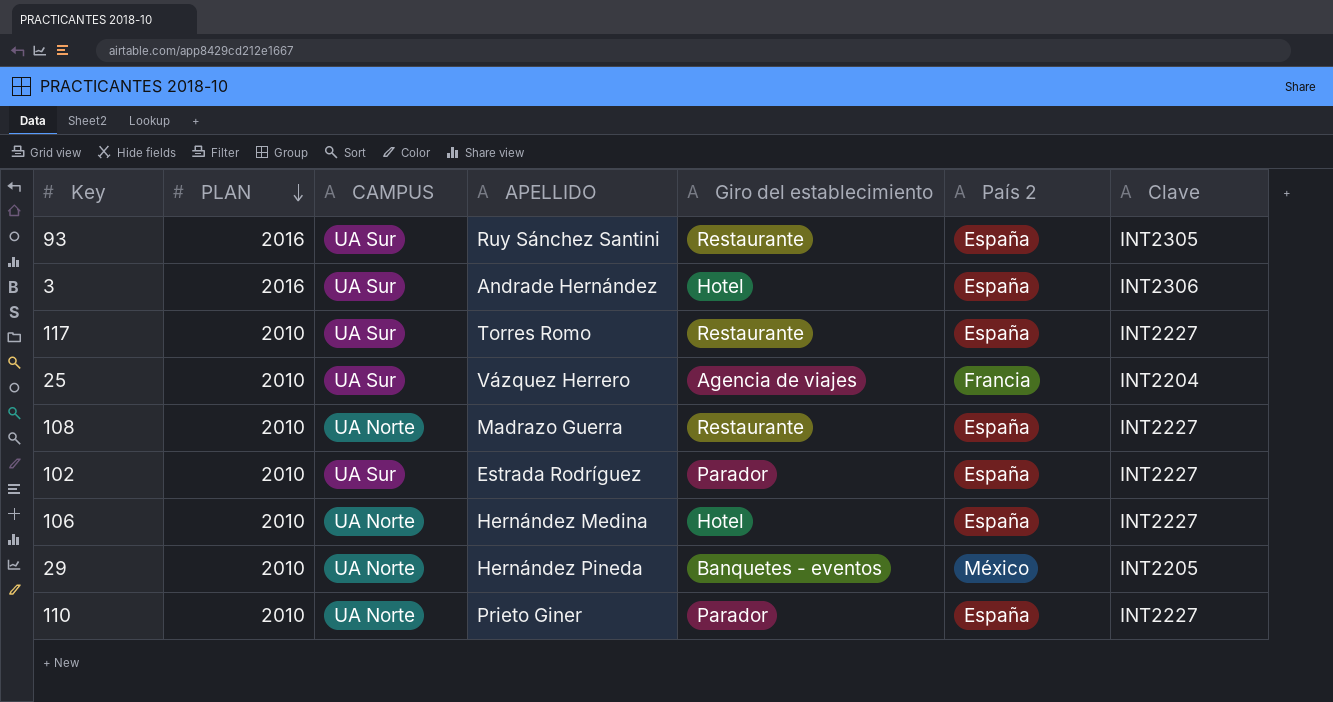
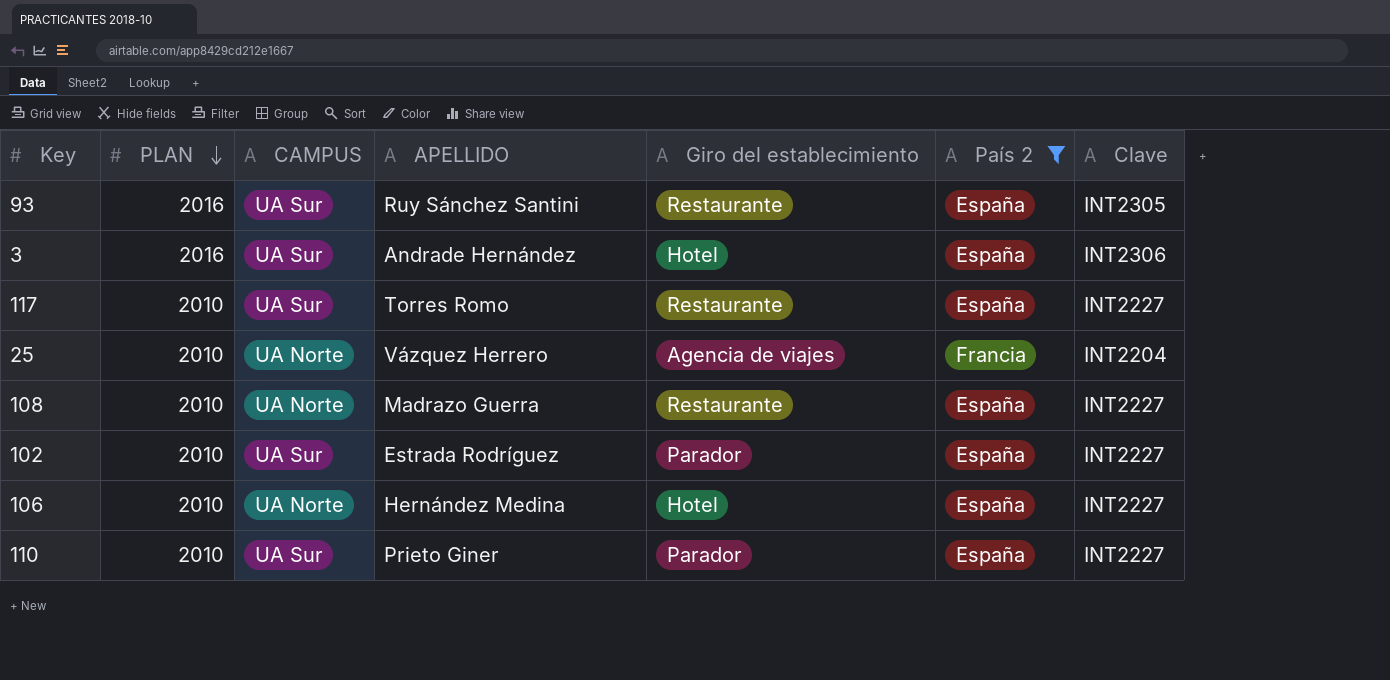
filter: none -> País 2 != México
25 | CAMPUS: UA Sur -> UA Norte
110 | CAMPUS: UA Norte -> UA Sur

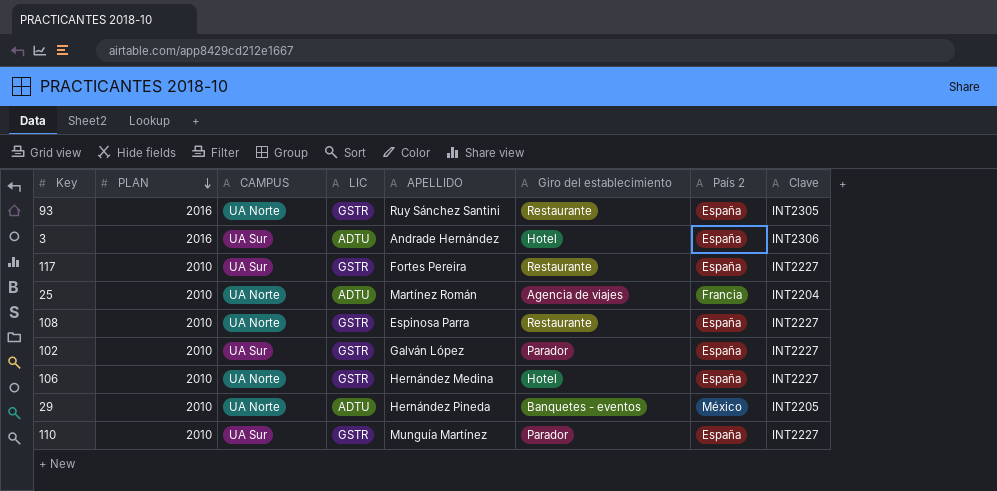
filter: País 2 != México -> none
column LIC | position: none -> 4
93 | CAMPUS: UA Sur -> UA Norte
117 | APELLIDO: Torres Romo -> Fortes Pereira
25 | APELLIDO: Vázquez Herrero -> Martínez Román
108 | APELLIDO: Madrazo Guerra -> Espinosa Parra
102 | APELLIDO: Estrada Rodríguez -> Galván López
110 | APELLIDO: Prieto Giner -> Munguía Martínez

